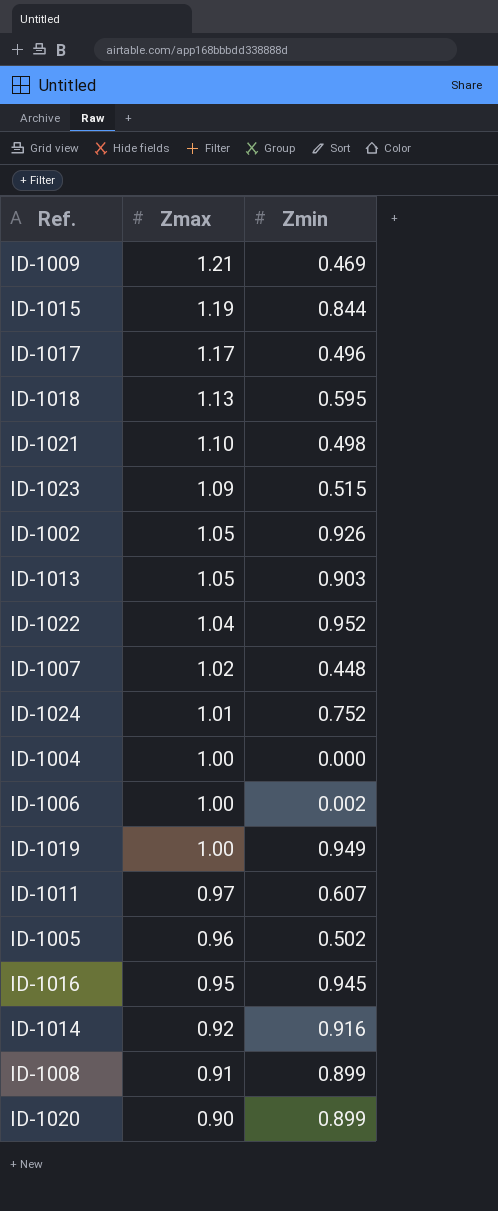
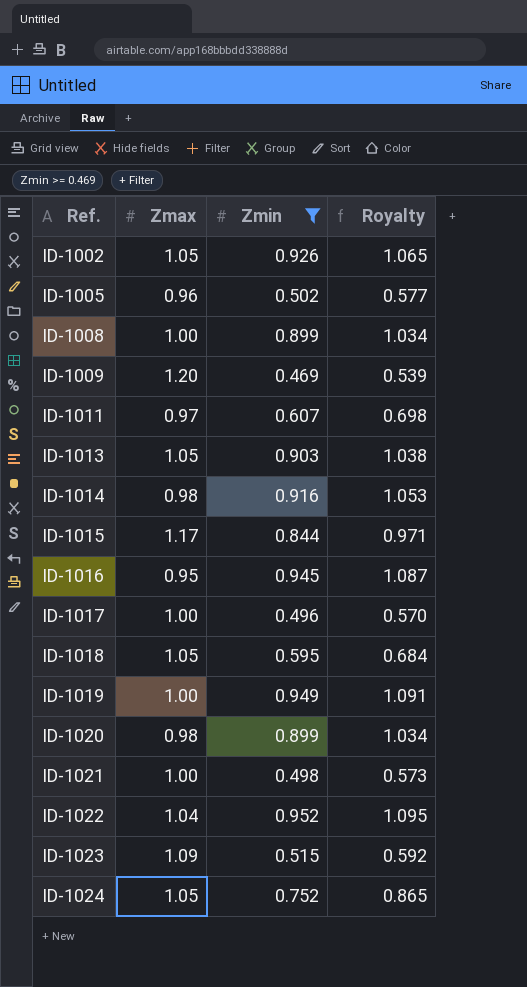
filter: none -> Zmin >= 0.469
row order: Zmax descending -> Ref. ascending
column Royalty | formula: none -> [Zmin] * 1.15
ID-1008 | Zmax: 0.91 -> 1.00
ID-1009 | Zmax: 1.21 -> 1.20
ID-1014 | Zmax: 0.92 -> 0.98
ID-1015 | Zmax: 1.19 -> 1.17
ID-1017 | Zmax: 1.17 -> 1.00
ID-1018 | Zmax: 1.13 -> 1.05
ID-1020 | Zmax: 0.90 -> 0.98
ID-1021 | Zmax: 1.10 -> 1.00
ID-1024 | Zmax: 1.01 -> 1.05

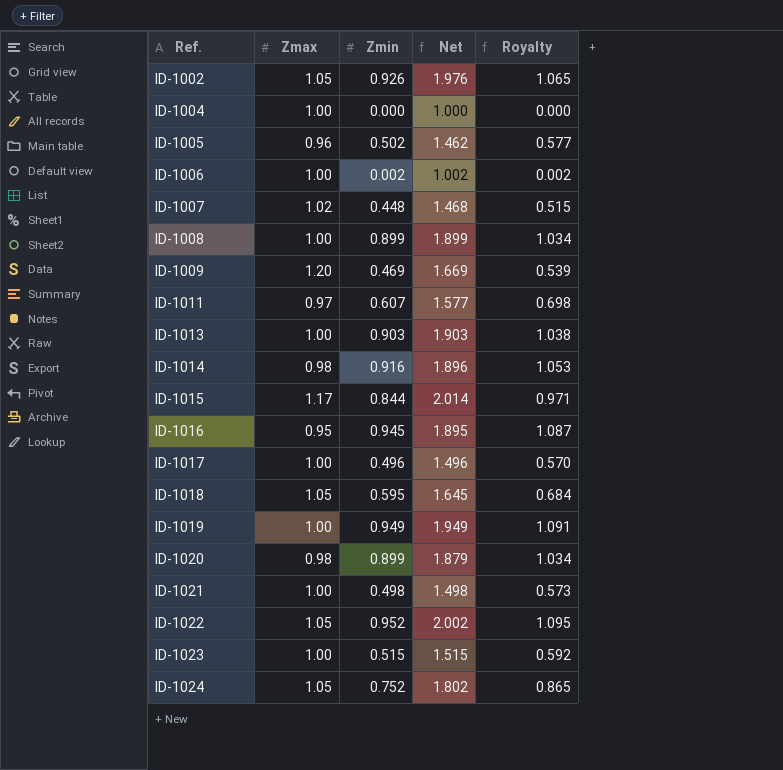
filter: Zmin >= 0.469 -> none
column Net | formula: none -> [Zmax] + [Zmin]
ID-1013 | Zmax: 1.05 -> 1.00
ID-1022 | Zmax: 1.04 -> 1.05
ID-1023 | Zmax: 1.09 -> 1.00

